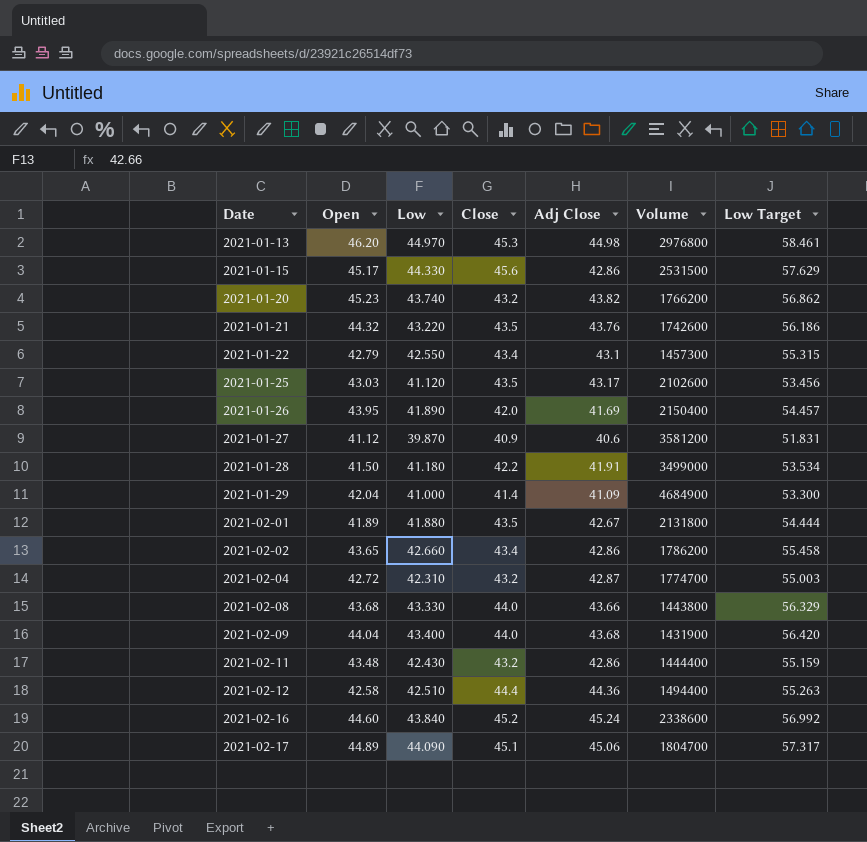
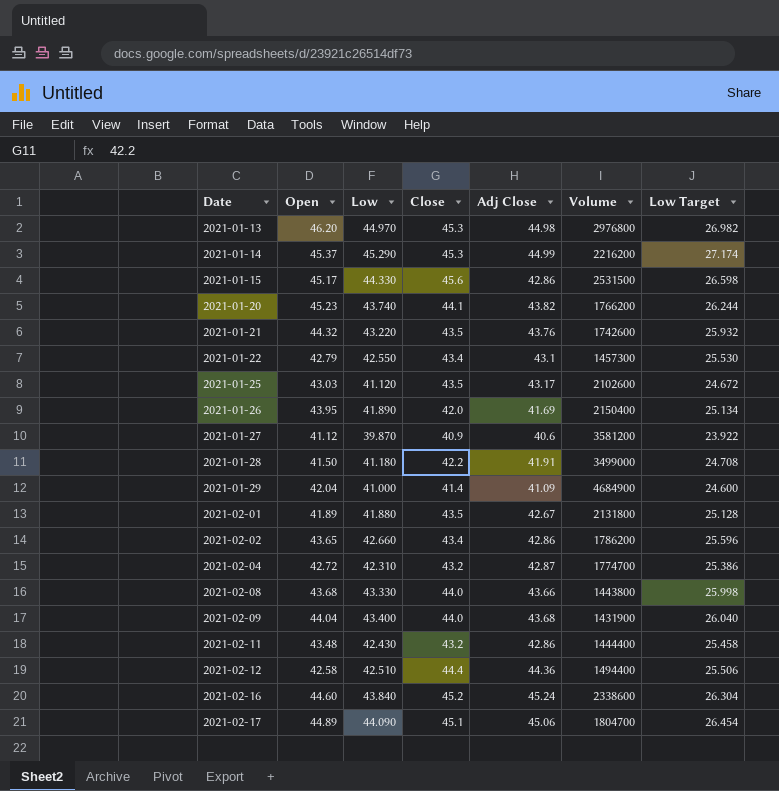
column Low Target | formula: [Low] * 1.3 -> [Low] * 0.6
row 2021-01-14: none -> 45.37 | 45.290 | 45.3 | 44.99 | 2216200 | 27.174
2021-01-20 | Close: 43.2 -> 44.1

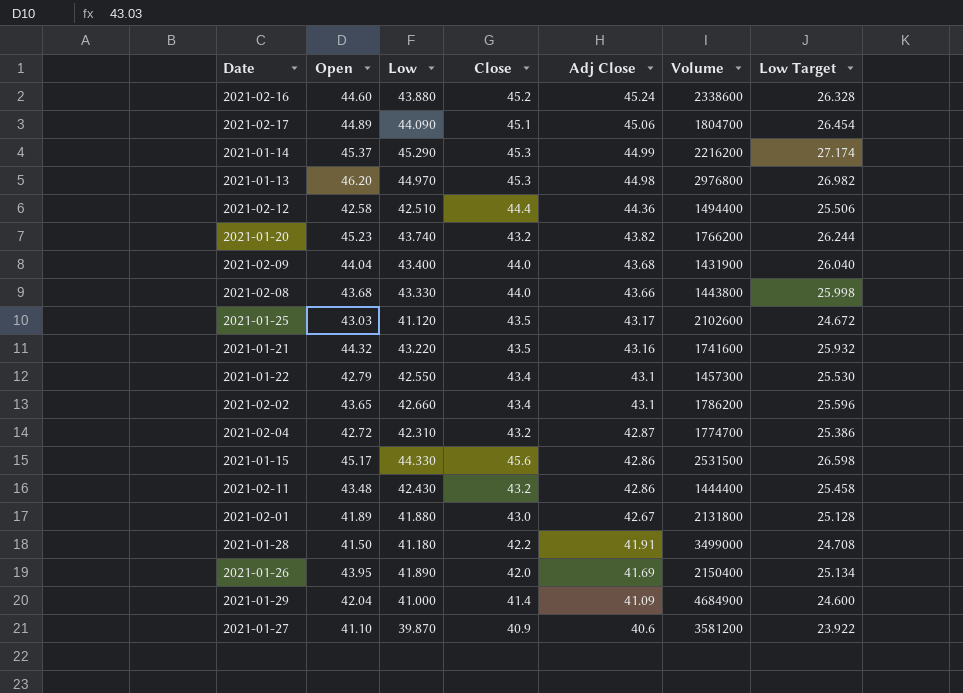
row order: Date ascending -> Adj Close descending
2021-02-16 | Low: 43.840 -> 43.880
2021-02-16 | Low Target: 26.304 -> 26.328
2021-01-20 | Close: 44.1 -> 43.2
2021-01-21 | Adj Close: 43.76 -> 43.16
2021-01-21 | Volume: 1742600 -> 1741600
2021-02-02 | Adj Close: 42.86 -> 43.1
2021-02-01 | Close: 43.5 -> 43.0
2021-01-27 | Open: 41.12 -> 41.10

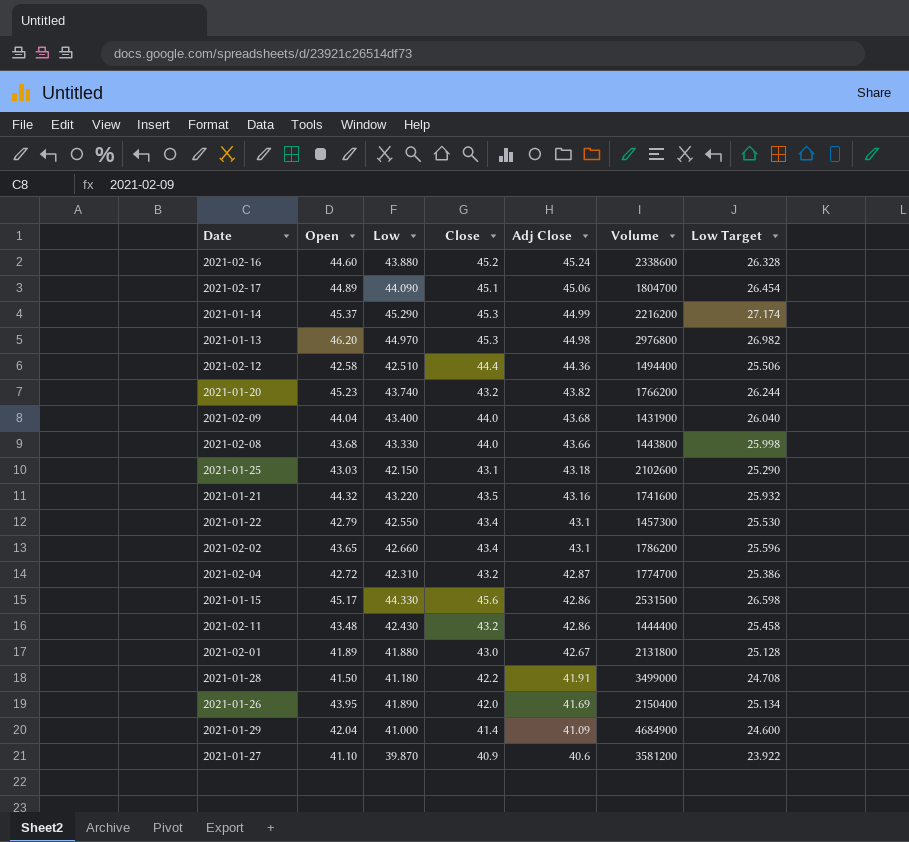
2021-01-25 | Low: 41.120 -> 42.150
2021-01-25 | Close: 43.5 -> 43.1
2021-01-25 | Adj Close: 43.17 -> 43.18
2021-01-25 | Low Target: 24.672 -> 25.290

